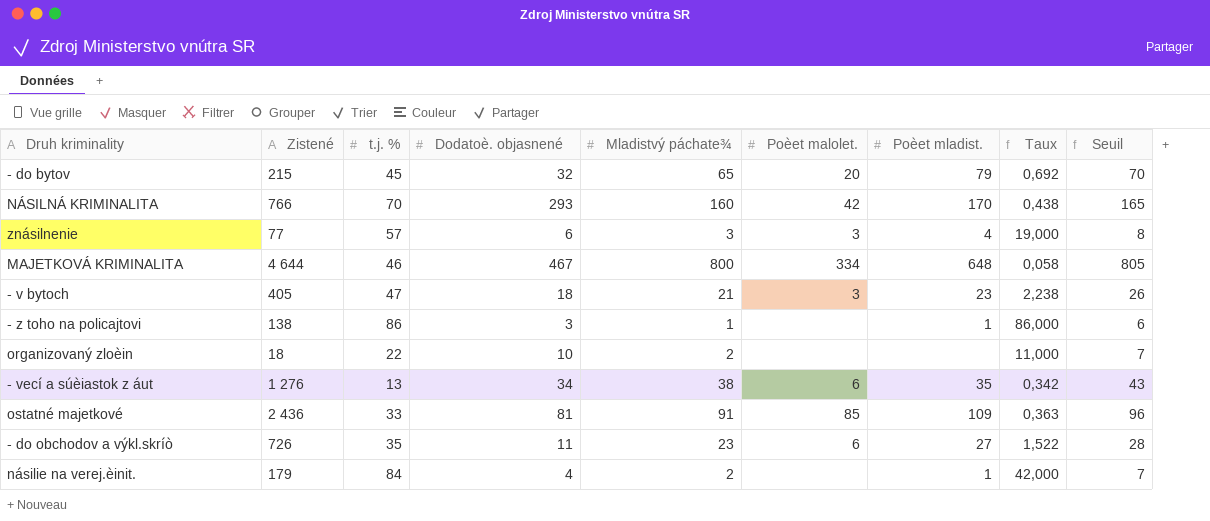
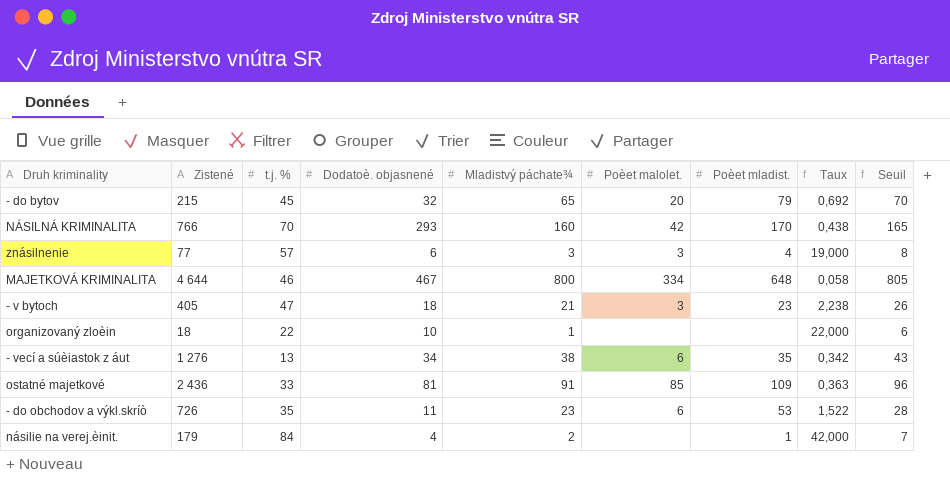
row - z toho na policajtovi: 138 | 86 | 3 | 1 | none | 1 | 86,000 | 6 -> none
organizovaný zloèin | Mladistvý páchate¾: 2 -> 1
organizovaný zloèin | Taux: 11,000 -> 22,000
organizovaný zloèin | Seuil: 7 -> 6
- do obchodov a výkl.skríò | Poèet mladist.: 27 -> 53

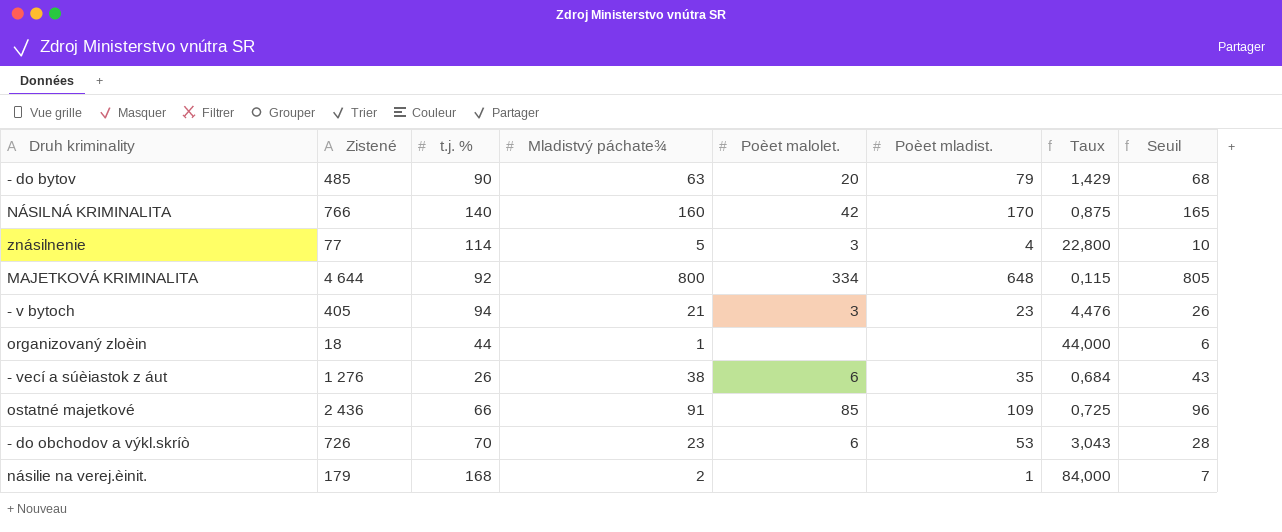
column Dodatoè. objasnené | position: 4 -> none
- do bytov | Zistené: 215 -> 485
- do bytov | t.j. %: 45 -> 90
- do bytov | Mladistvý páchate¾: 65 -> 63
- do bytov | Taux: 0,692 -> 1,429
- do bytov | Seuil: 70 -> 68
NÁSILNÁ KRIMINALITA | t.j. %: 70 -> 140
NÁSILNÁ KRIMINALITA | Taux: 0,438 -> 0,875
znásilnenie | t.j. %: 57 -> 114
znásilnenie | Mladistvý páchate¾: 3 -> 5
znásilnenie | Taux: 19,000 -> 22,800
znásilnenie | Seuil: 8 -> 10
MAJETKOVÁ KRIMINALITA | t.j. %: 46 -> 92
MAJETKOVÁ KRIMINALITA | Taux: 0,058 -> 0,115
- v bytoch | t.j. %: 47 -> 94
- v bytoch | Taux: 2,238 -> 4,476
organizovaný zloèin | t.j. %: 22 -> 44
organizovaný zloèin | Taux: 22,000 -> 44,000
- vecí a súèiastok z áut | t.j. %: 13 -> 26
- vecí a súèiastok z áut | Taux: 0,342 -> 0,684
ostatné majetkové | t.j. %: 33 -> 66
ostatné majetkové | Taux: 0,363 -> 0,725
- do obchodov a výkl.skríò | t.j. %: 35 -> 70
- do obchodov a výkl.skríò | Taux: 1,522 -> 3,043
násilie na verej.èinit. | t.j. %: 84 -> 168
násilie na verej.èinit. | Taux: 42,000 -> 84,000

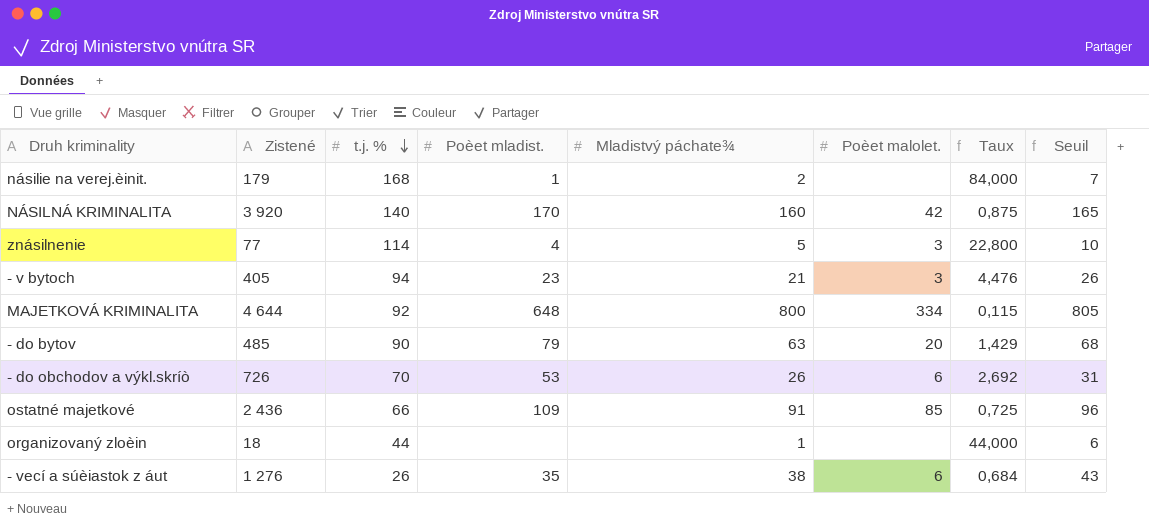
row order: none -> t.j. % descending
column Poèet mladist. | position: 6 -> 4
NÁSILNÁ KRIMINALITA | Zistené: 766 -> 3 920
- do obchodov a výkl.skríò | Mladistvý páchate¾: 23 -> 26
- do obchodov a výkl.skríò | Taux: 3,043 -> 2,692
- do obchodov a výkl.skríò | Seuil: 28 -> 31

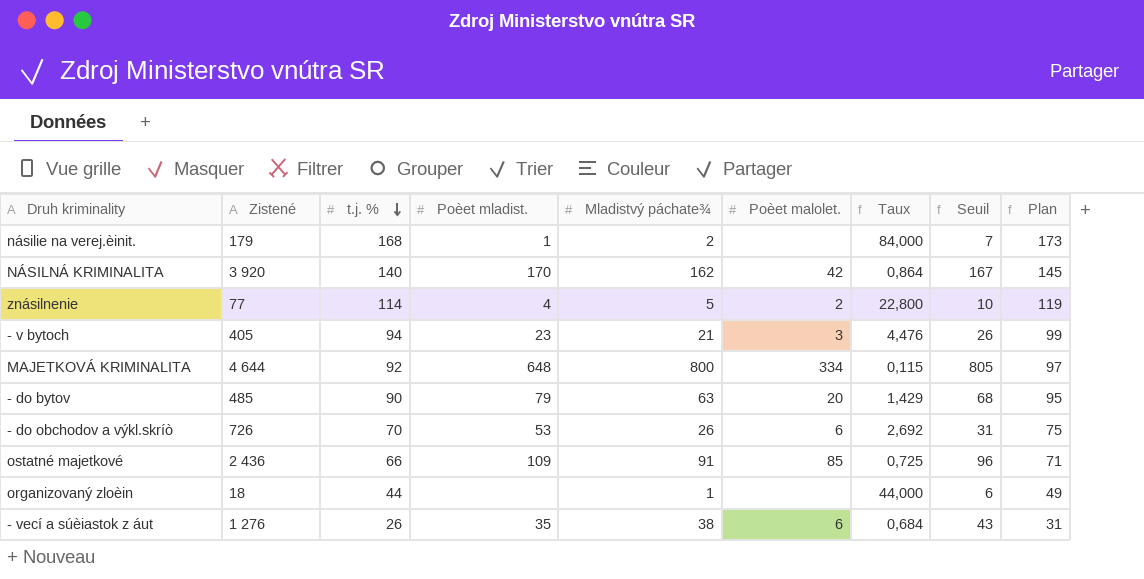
column Plan | formula: none -> [t.j. %] + 5
NÁSILNÁ KRIMINALITA | Mladistvý páchate¾: 160 -> 162
NÁSILNÁ KRIMINALITA | Taux: 0,875 -> 0,864
NÁSILNÁ KRIMINALITA | Seuil: 165 -> 167
znásilnenie | Poèet malolet.: 3 -> 2

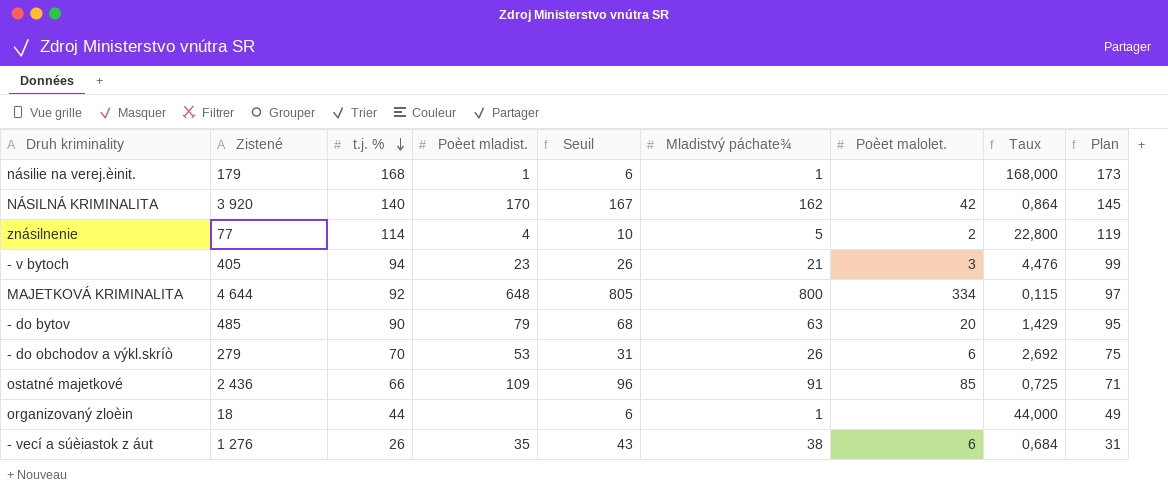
column Seuil | position: 8 -> 5
násilie na verej.èinit. | Seuil: 7 -> 6
násilie na verej.èinit. | Mladistvý páchate¾: 2 -> 1
násilie na verej.èinit. | Taux: 84,000 -> 168,000
- do obchodov a výkl.skríò | Zistené: 726 -> 279

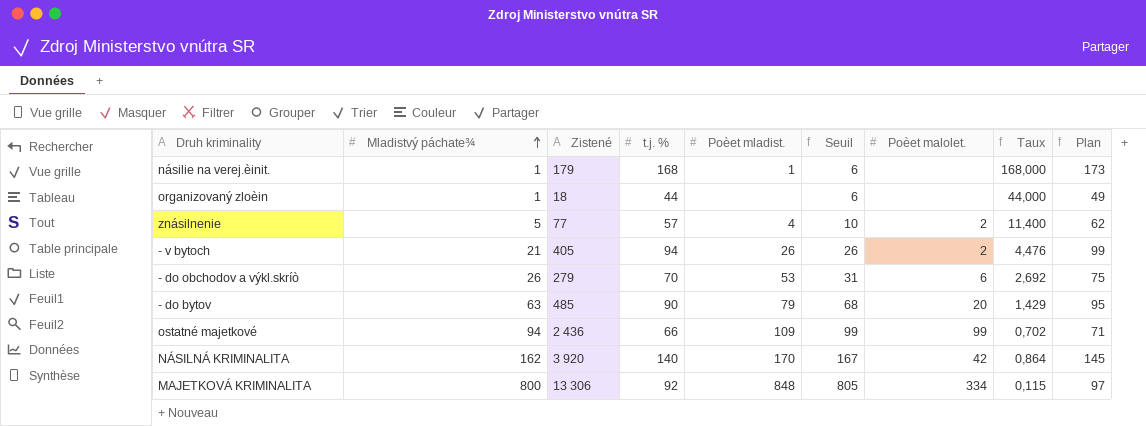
row order: t.j. % descending -> Mladistvý páchate¾ ascending
column Mladistvý páchate¾ | position: 6 -> 2
row - vecí a súèiastok z áut: 1 276 | 26 | 35 | 43 | 38 | 6 | 0,684 | 31 -> none
znásilnenie | t.j. %: 114 -> 57
znásilnenie | Taux: 22,800 -> 11,400
znásilnenie | Plan: 119 -> 62
- v bytoch | Poèet mladist.: 23 -> 26
- v bytoch | Poèet malolet.: 3 -> 2
ostatné majetkové | Mladistvý páchate¾: 91 -> 94
ostatné majetkové | Seuil: 96 -> 99
ostatné majetkové | Poèet malolet.: 85 -> 99
ostatné majetkové | Taux: 0,725 -> 0,702
MAJETKOVÁ KRIMINALITA | Zistené: 4 644 -> 13 306
MAJETKOVÁ KRIMINALITA | Poèet mladist.: 648 -> 848

